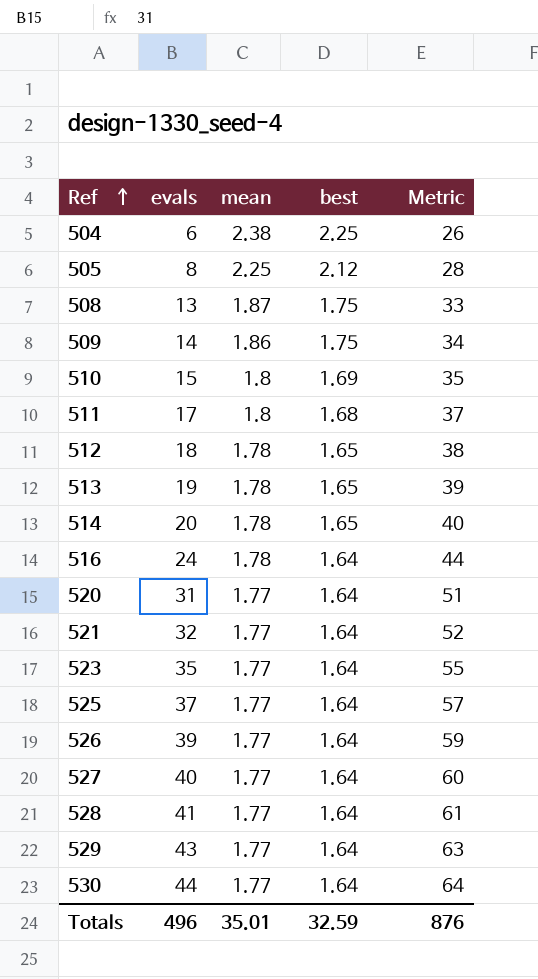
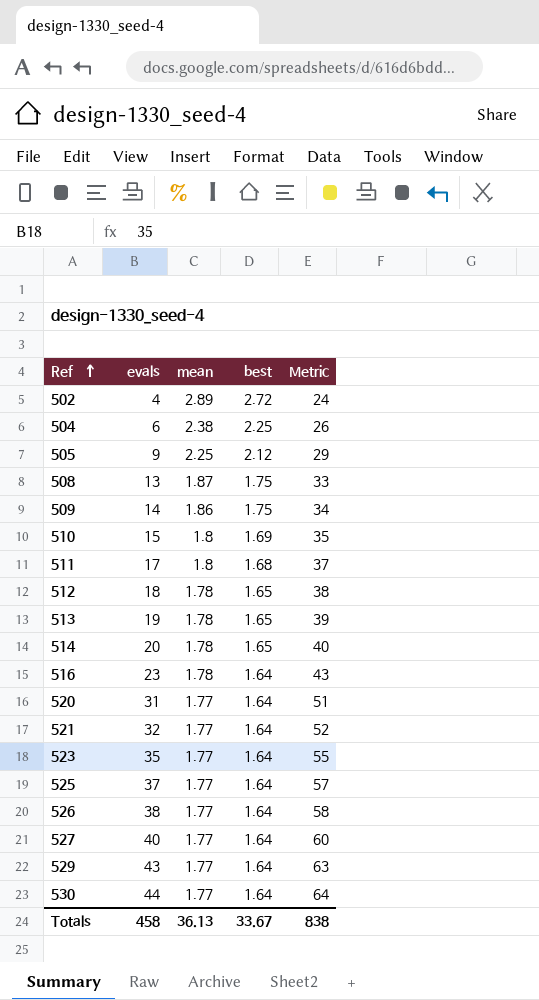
row 528: 41 | 1.77 | 1.64 | 61 -> none
row 502: none -> 4 | 2.89 | 2.72 | 24
505 | evals: 8 -> 9
505 | Metric: 28 -> 29
516 | evals: 24 -> 23
516 | Metric: 44 -> 43
526 | evals: 39 -> 38
526 | Metric: 59 -> 58
Totals | evals: 496 -> 458
Totals | mean: 35.01 -> 36.13
Totals | best: 32.59 -> 33.67
Totals | Metric: 876 -> 838

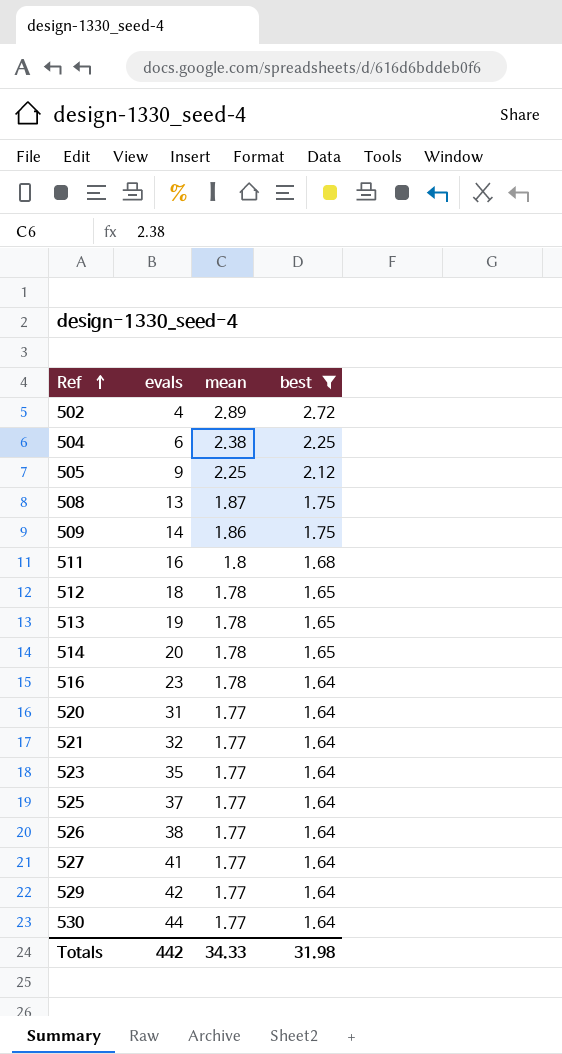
filter: none -> best != 1.69
column Metric | formula: [evals] + 20 -> none
511 | evals: 17 -> 16
527 | evals: 40 -> 41
529 | evals: 43 -> 42
Totals | evals: 458 -> 442
Totals | mean: 36.13 -> 34.33
Totals | best: 33.67 -> 31.98

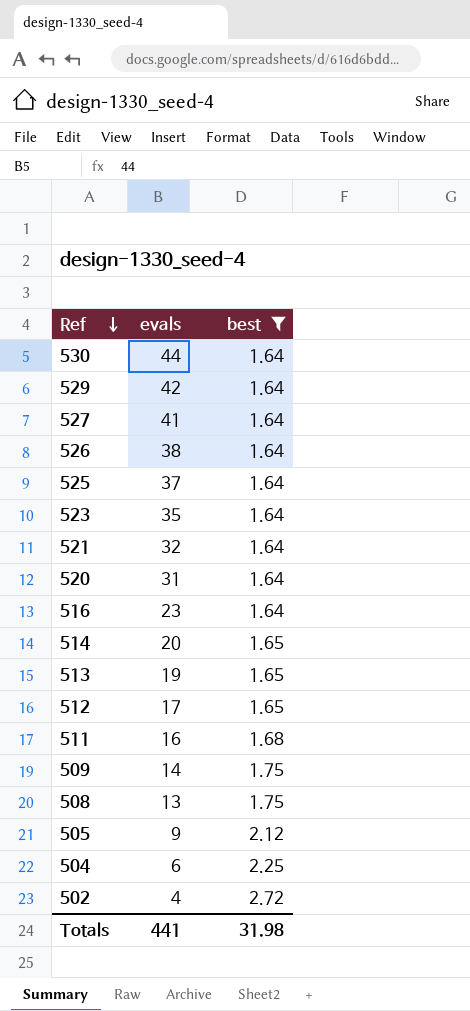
row order: Ref ascending -> Ref descending
column mean | position: 3 -> none
512 | evals: 18 -> 17
Totals | evals: 442 -> 441

